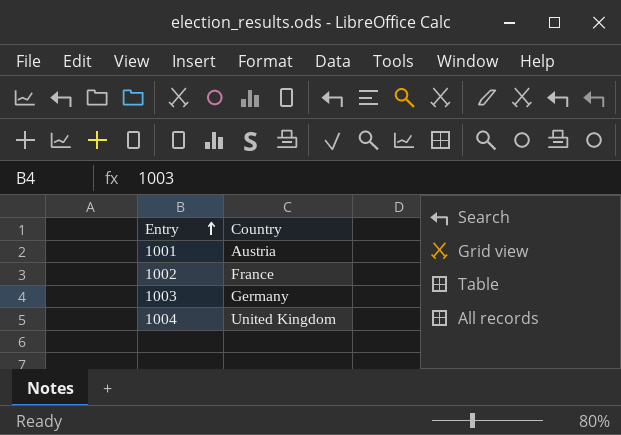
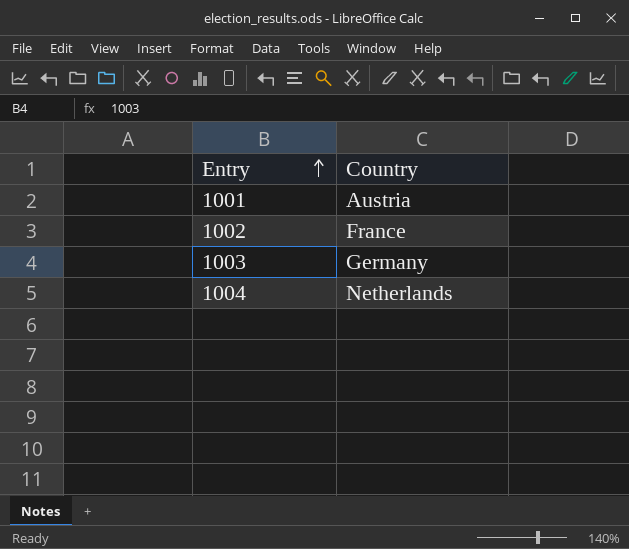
1004 | Country: United Kingdom -> Netherlands

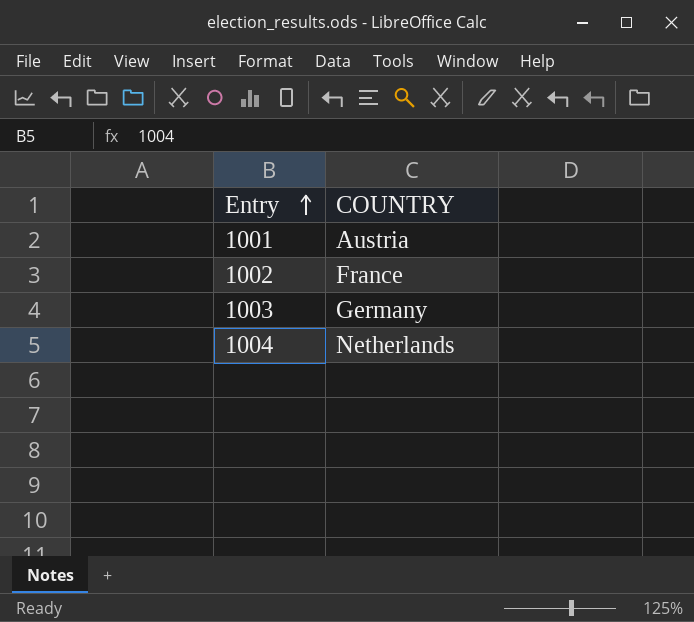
column name: Country -> COUNTRY

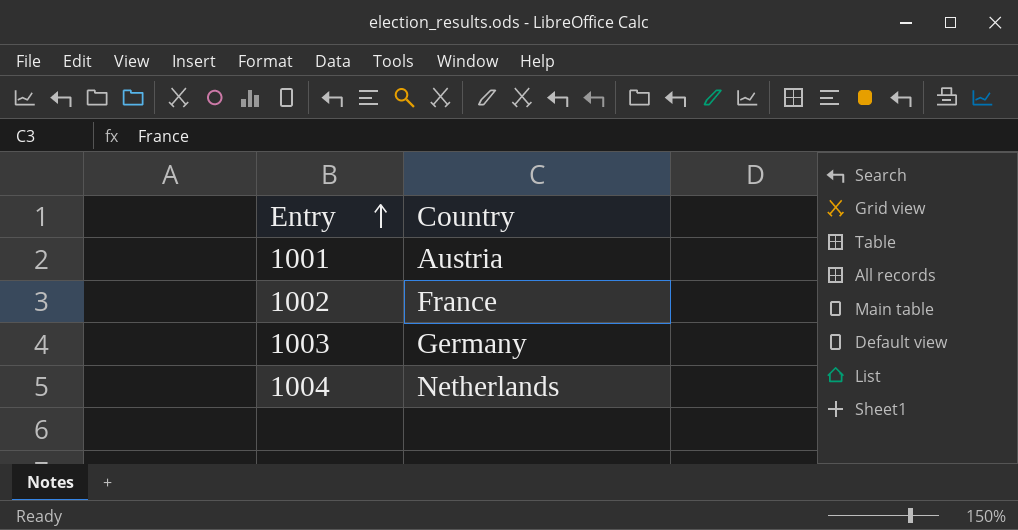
column name: COUNTRY -> Country

